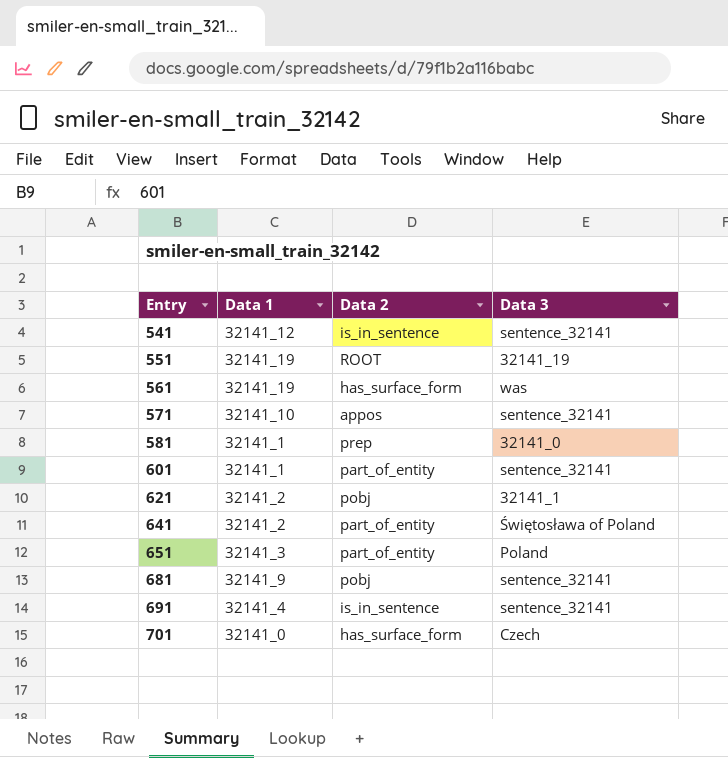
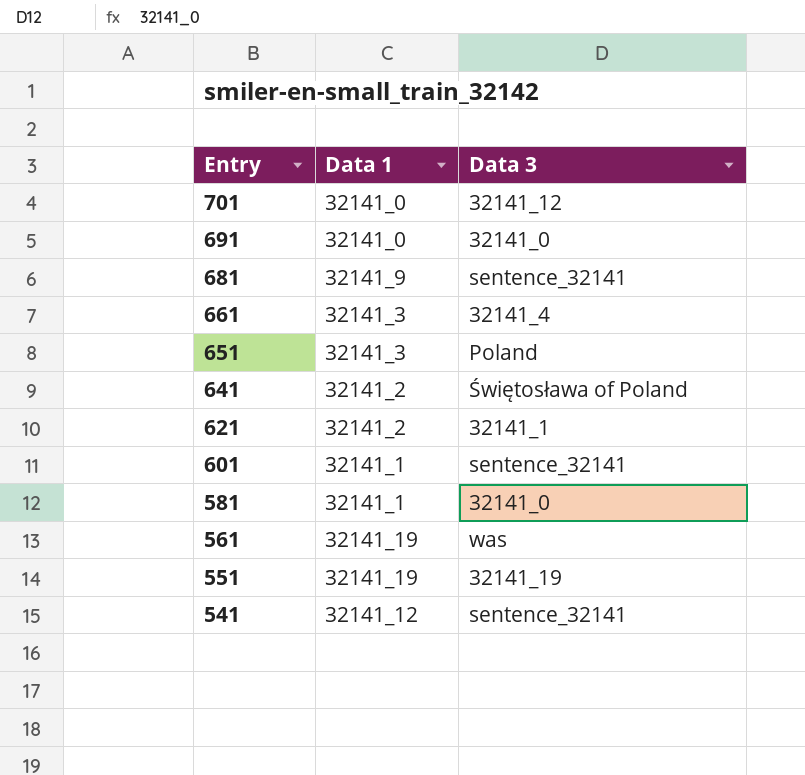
row order: Entry ascending -> Entry descending
column Data 2 | position: 3 -> none
row 571: 32141_10 | appos | sentence_32141 -> none
701 | Data 3: Czech -> 32141_12
691 | Data 1: 32141_4 -> 32141_0
691 | Data 3: sentence_32141 -> 32141_0
row 661: none -> 32141_3 | 32141_4

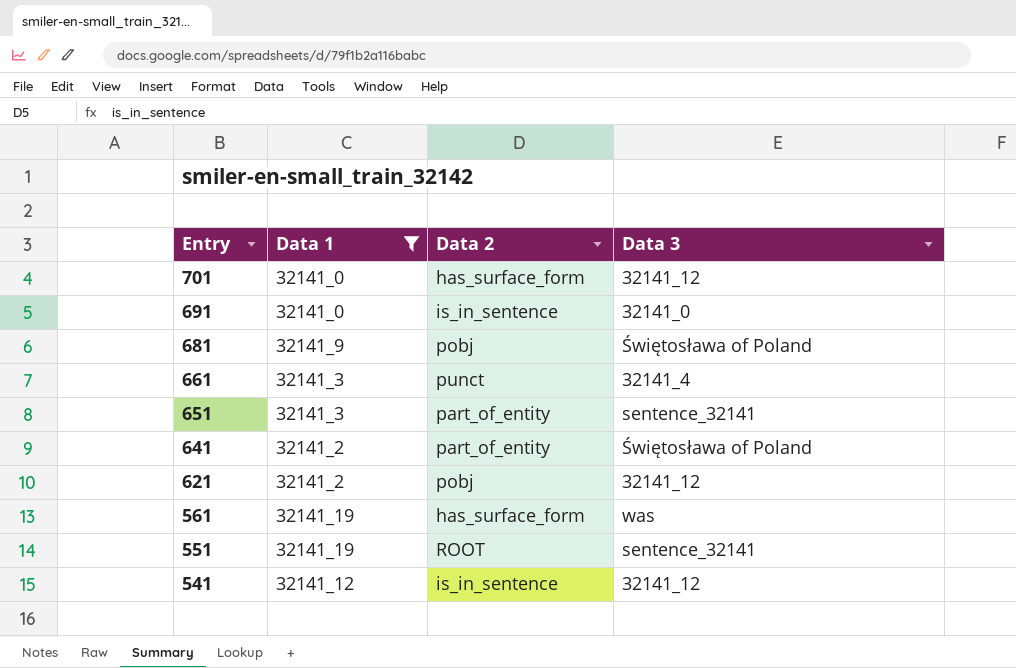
filter: none -> Data 1 != 32141_1
column Data 2 | position: none -> 3
681 | Data 3: sentence_32141 -> Świętosława of Poland
651 | Data 3: Poland -> sentence_32141
621 | Data 3: 32141_1 -> 32141_12
551 | Data 3: 32141_19 -> sentence_32141
541 | Data 3: sentence_32141 -> 32141_12

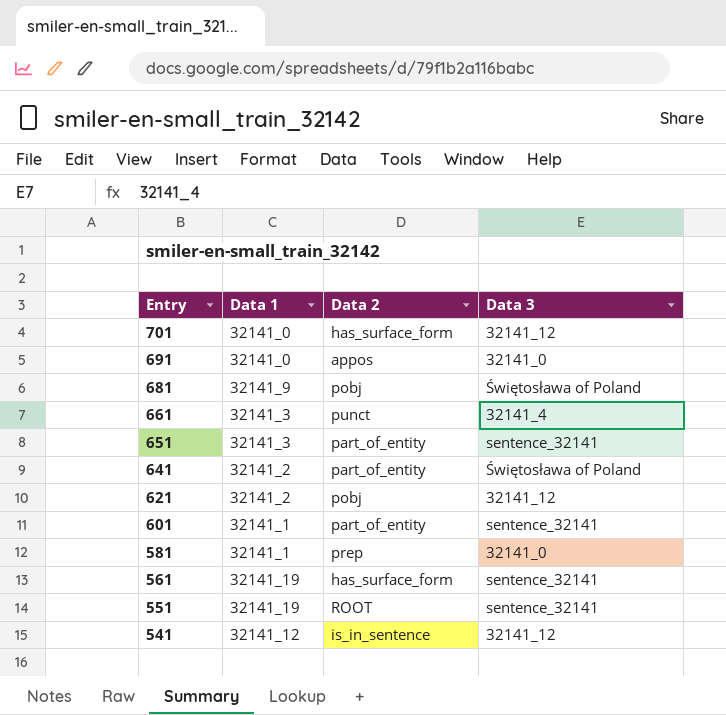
filter: Data 1 != 32141_1 -> none
691 | Data 2: is_in_sentence -> appos
561 | Data 3: was -> sentence_32141

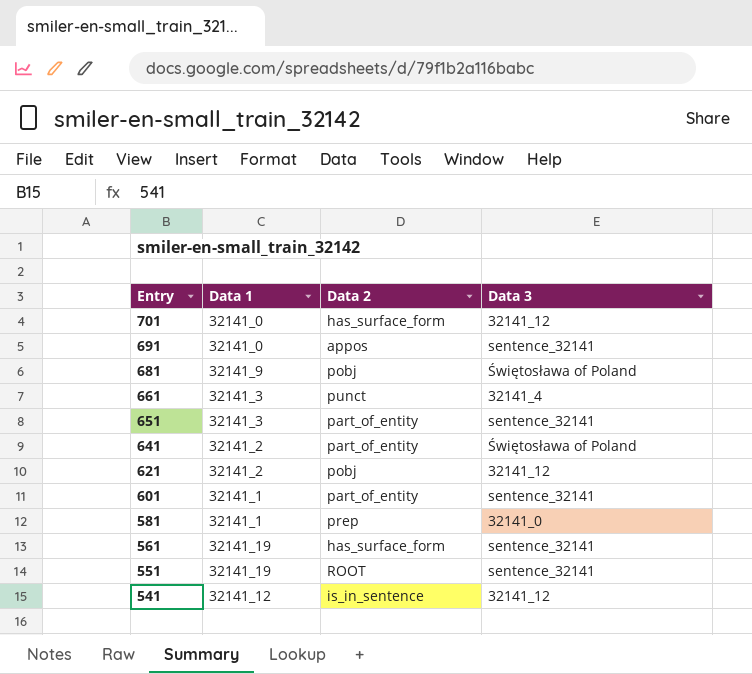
691 | Data 3: 32141_0 -> sentence_32141

